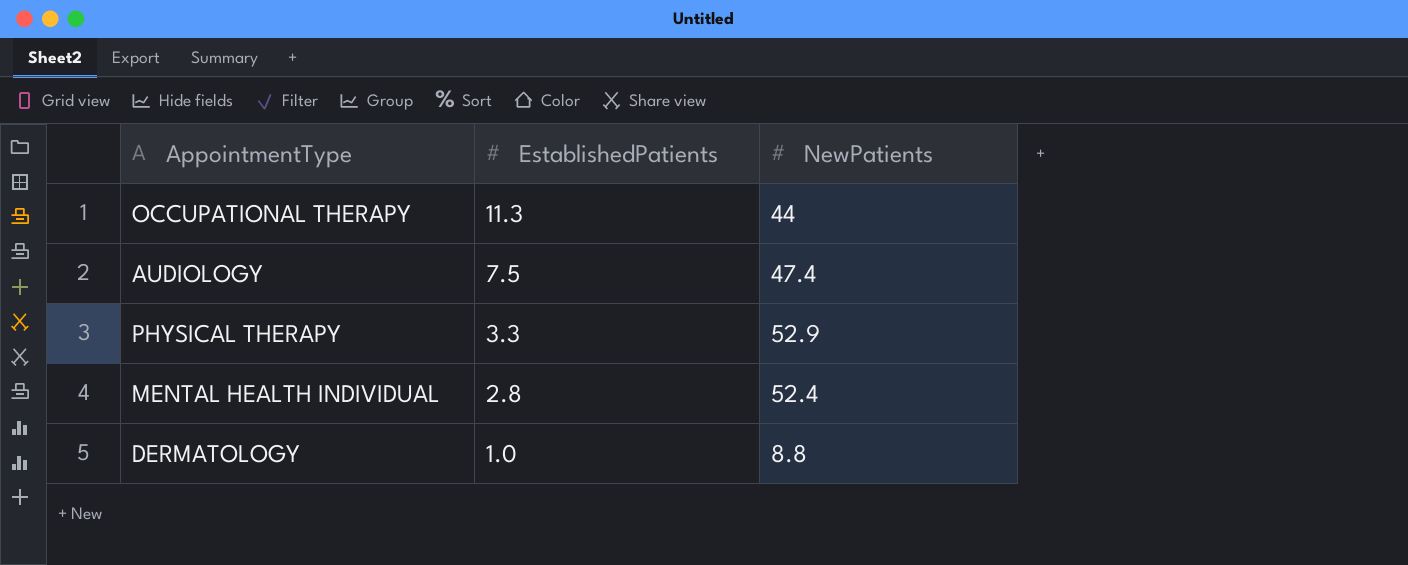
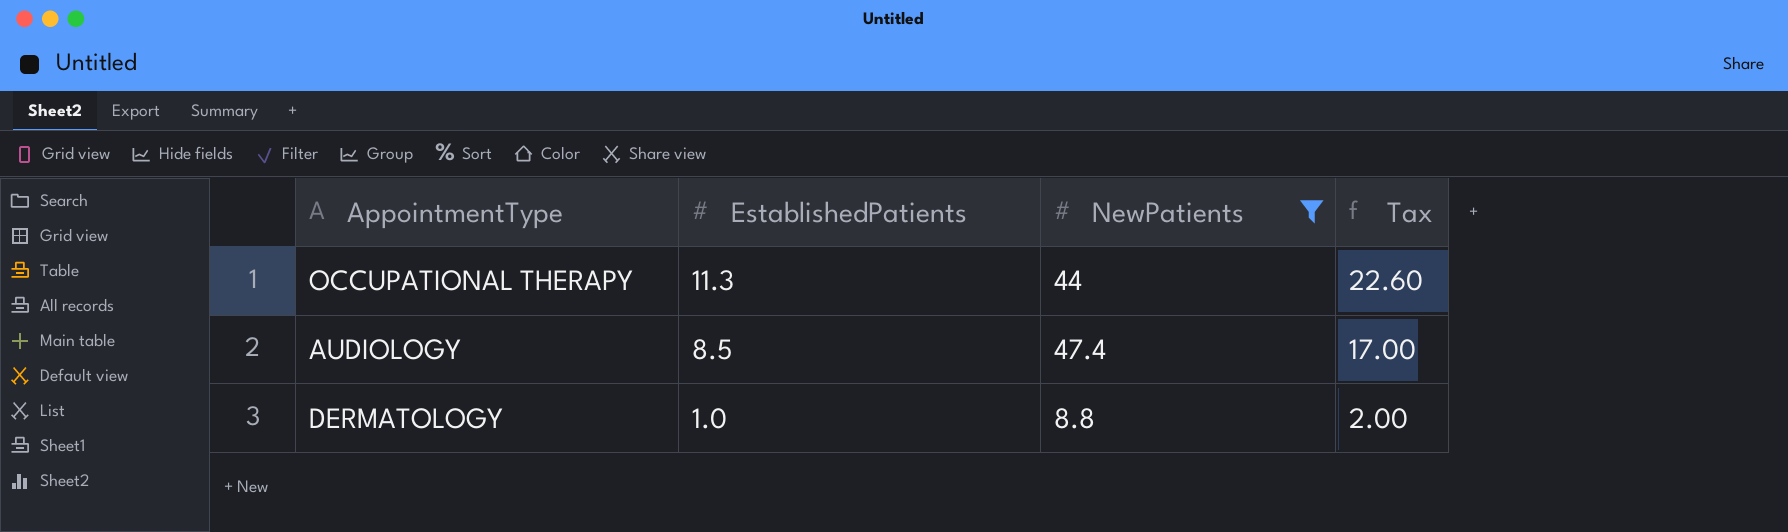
filter: none -> NewPatients <= 47.4
column Tax | formula: none -> [EstablishedPatients] * 2
AUDIOLOGY | EstablishedPatients: 7.5 -> 8.5

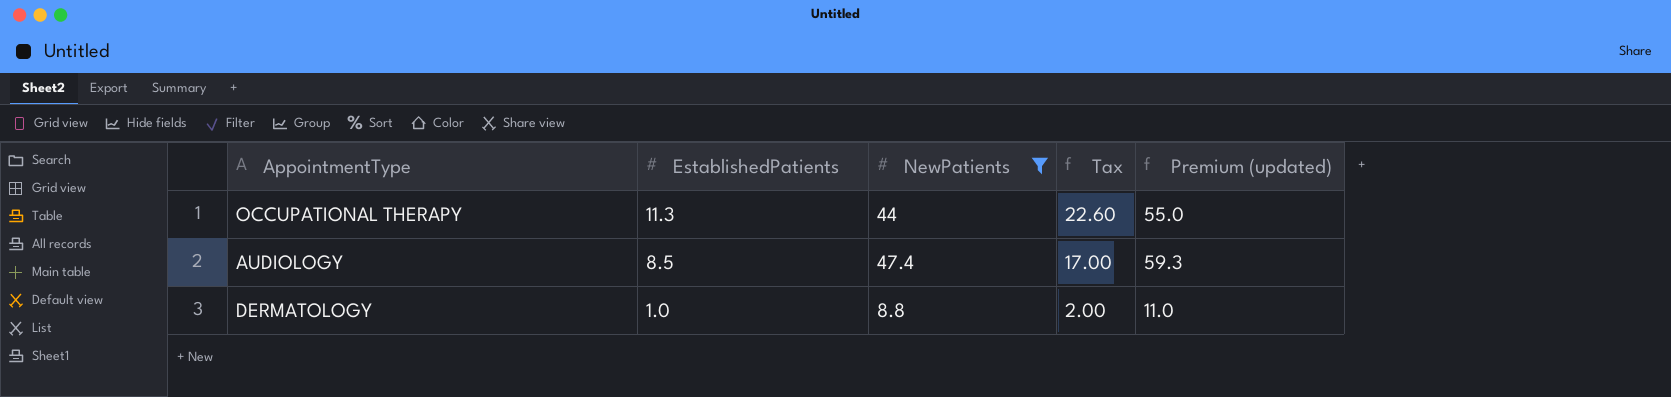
column Premium (updated) | formula: none -> [NewPatients] * 1.25

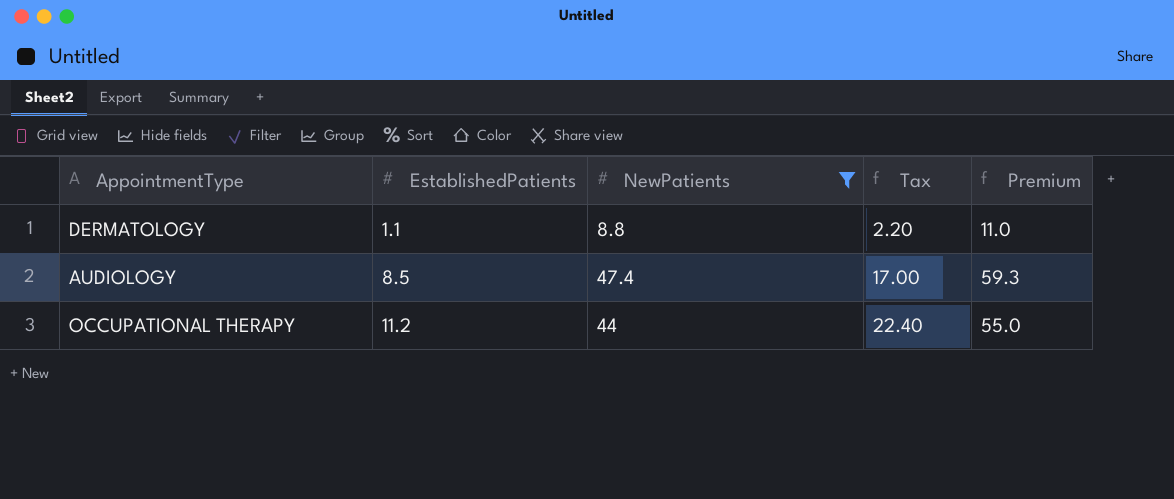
row order: EstablishedPatients descending -> EstablishedPatients ascending
column name: Premium (updated) -> Premium
DERMATOLOGY | EstablishedPatients: 1.0 -> 1.1
DERMATOLOGY | Tax: 2.00 -> 2.20
OCCUPATIONAL THERAPY | EstablishedPatients: 11.3 -> 11.2
OCCUPATIONAL THERAPY | Tax: 22.60 -> 22.40

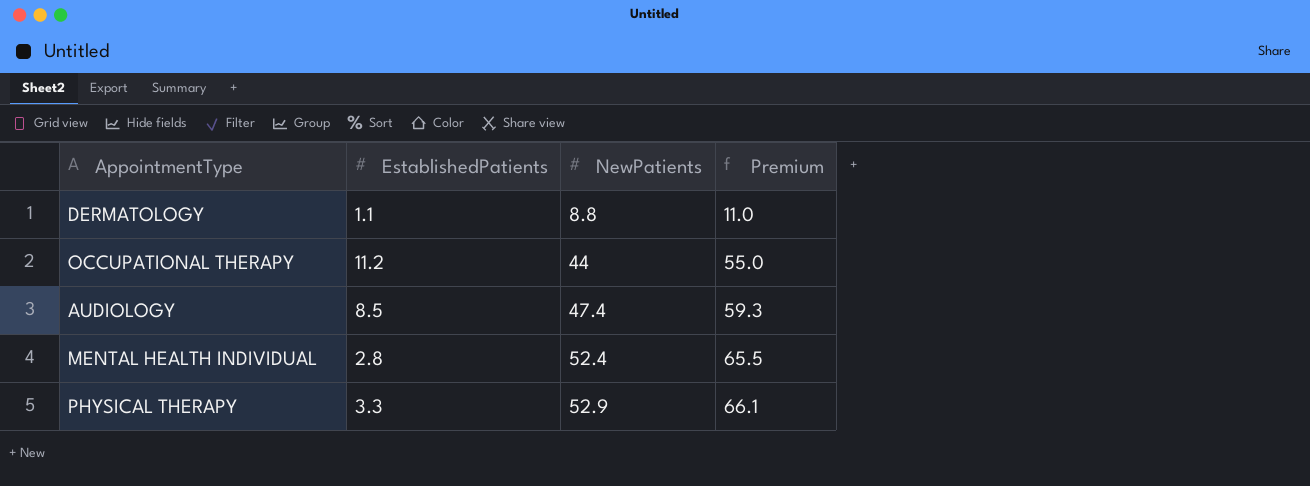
filter: NewPatients <= 47.4 -> none
row order: EstablishedPatients ascending -> NewPatients ascending
column Tax | formula: [EstablishedPatients] * 2 -> none

